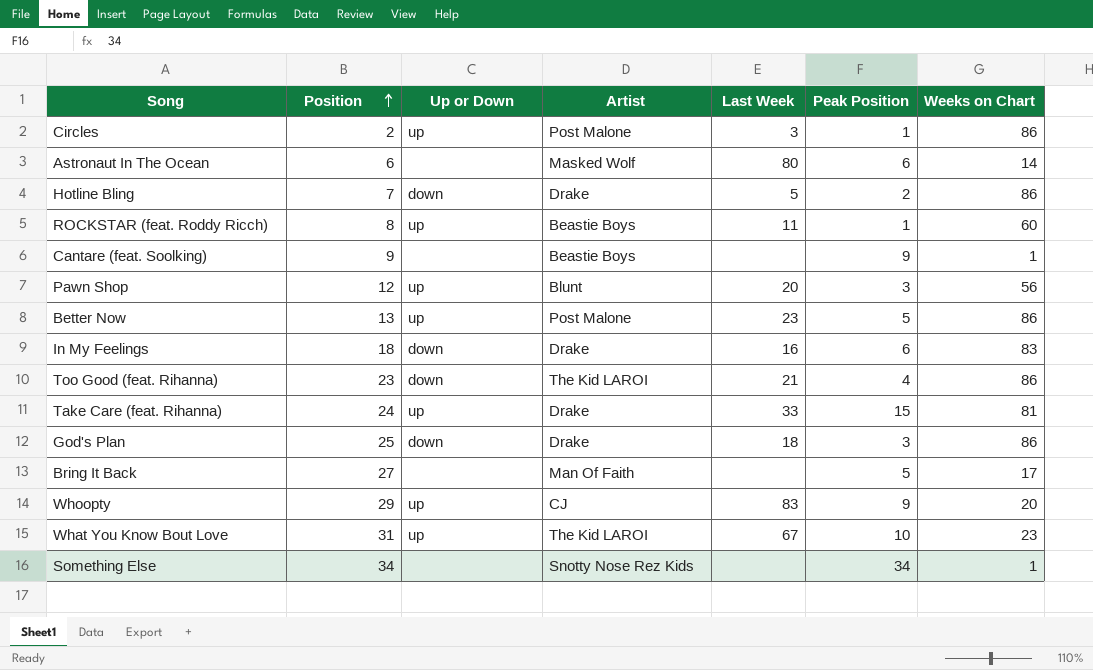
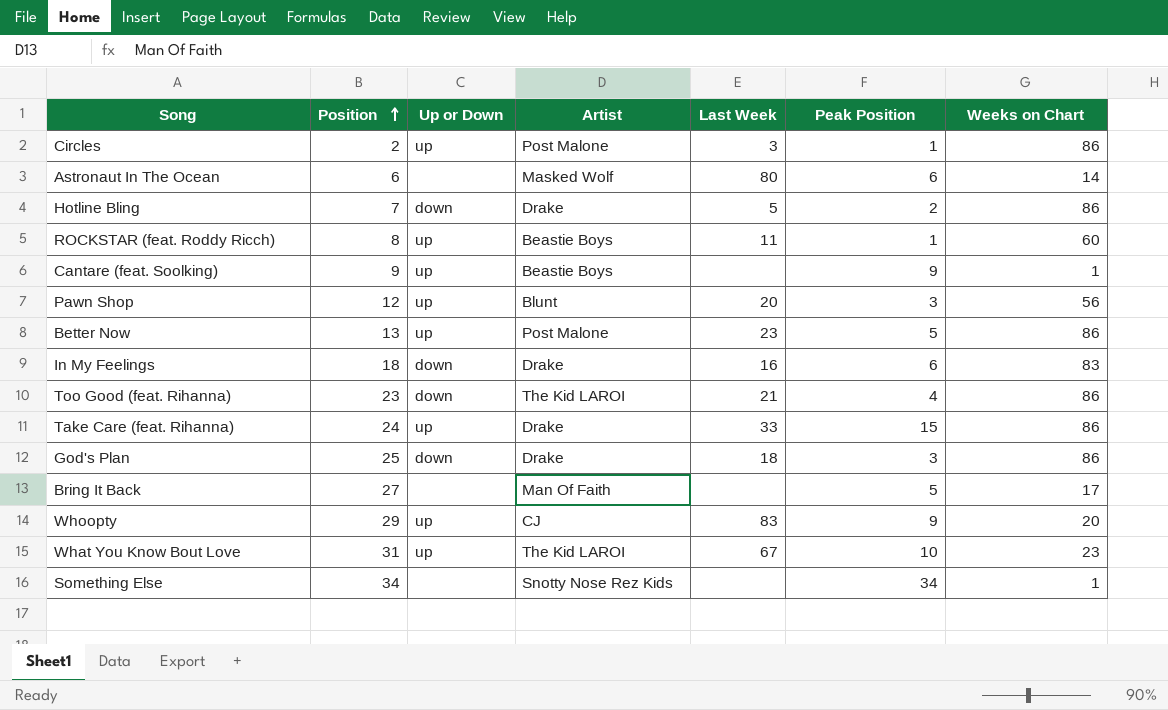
Cantare (feat. Soolking) | Up or Down: none -> up
Take Care (feat. Rihanna) | Weeks on Chart: 81 -> 86

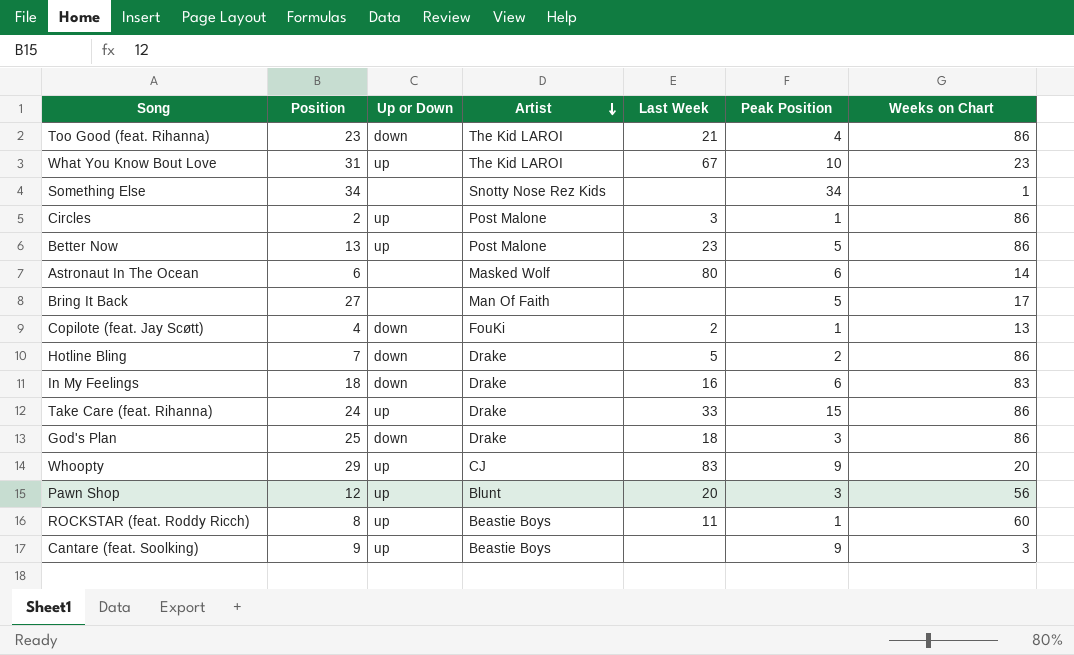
row order: Position ascending -> Artist descending
row Copilote (feat. Jay Scøtt): none -> 4 | down | FouKi | 2 | 1 | 13
Cantare (feat. Soolking) | Weeks on Chart: 1 -> 3

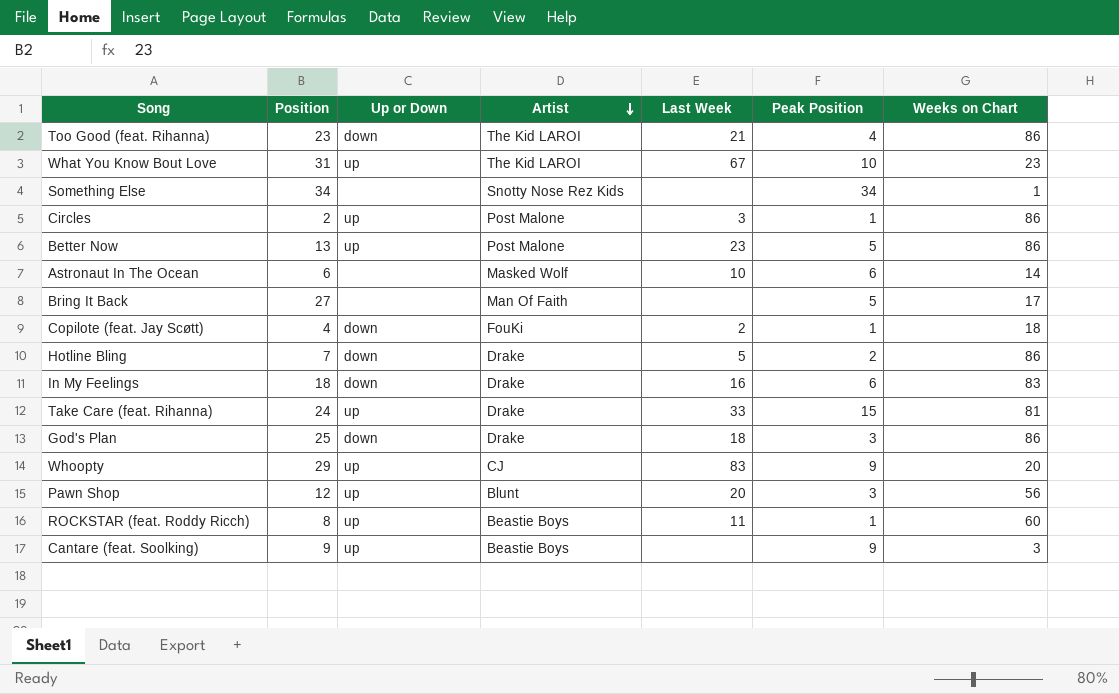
Astronaut In The Ocean | Last Week: 80 -> 10
Copilote (feat. Jay Scøtt) | Weeks on Chart: 13 -> 18
Take Care (feat. Rihanna) | Weeks on Chart: 86 -> 81

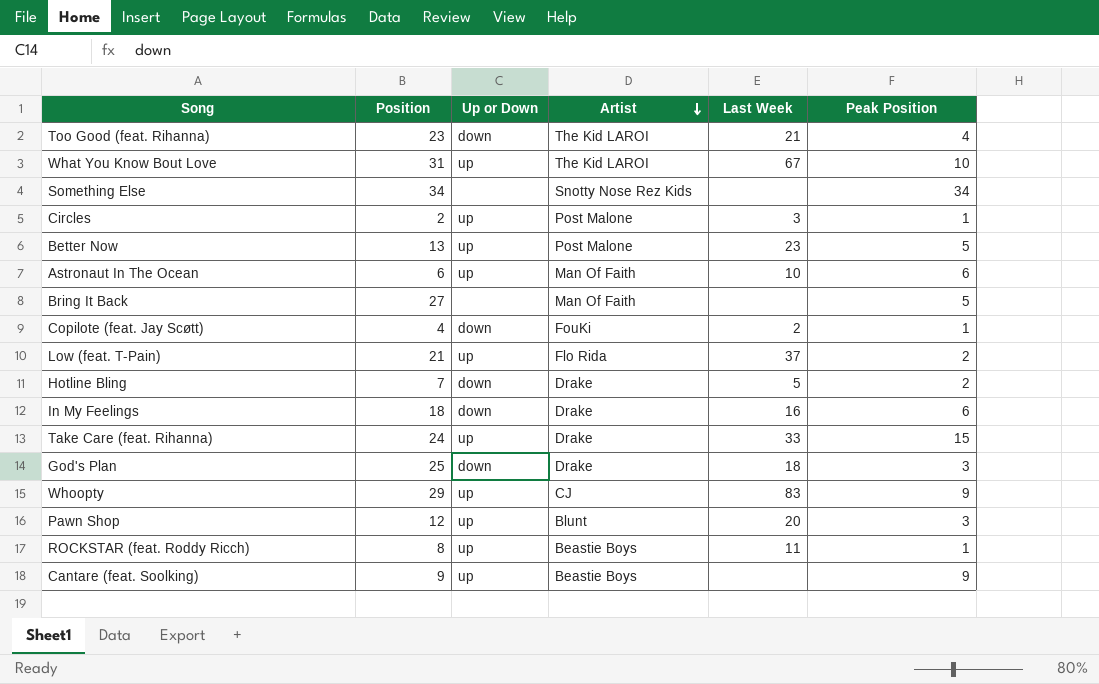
column Weeks on Chart | position: 7 -> none
Astronaut In The Ocean | Up or Down: none -> up
Astronaut In The Ocean | Artist: Masked Wolf -> Man Of Faith
row Low (feat. T-Pain): none -> 21 | up | Flo Rida | 37 | 2

